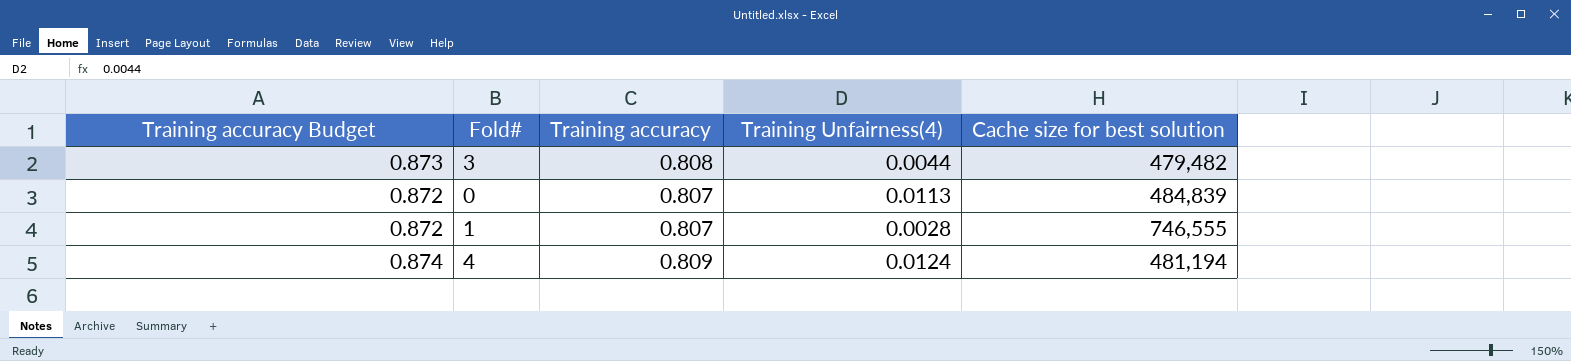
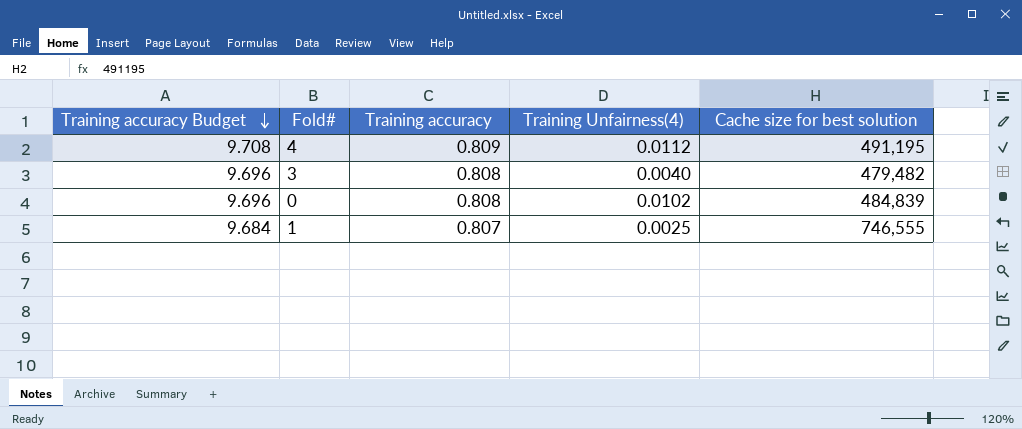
row order: none -> Training accuracy Budget descending
column Training accuracy Budget | formula: [Training accuracy] * 1.08 -> [Training accuracy] * 12
4 | Training Unfairness(4): 0.0124 -> 0.0112
4 | Cache size for best solution: 481,194 -> 491,195
3 | Training Unfairness(4): 0.0044 -> 0.0040
0 | Training accuracy: 0.807 -> 0.808
0 | Training Unfairness(4): 0.0113 -> 0.0102
1 | Training Unfairness(4): 0.0028 -> 0.0025

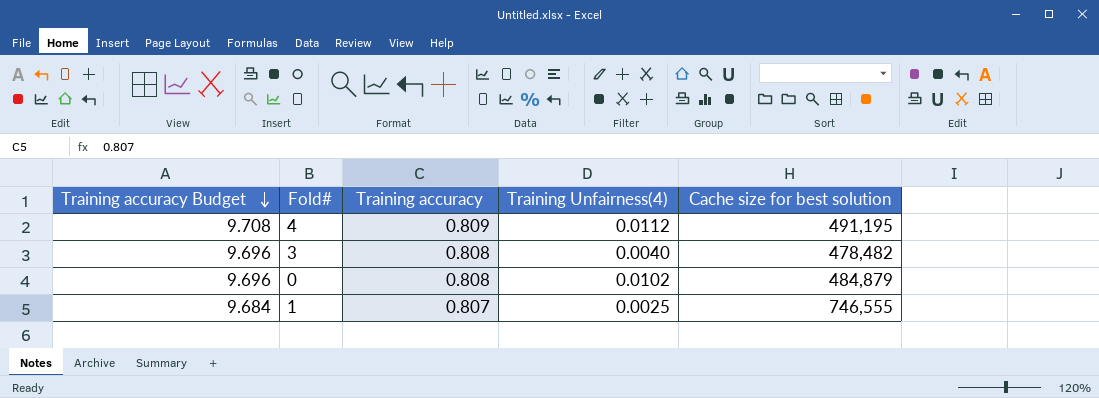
3 | Cache size for best solution: 479,482 -> 478,482
0 | Cache size for best solution: 484,839 -> 484,879

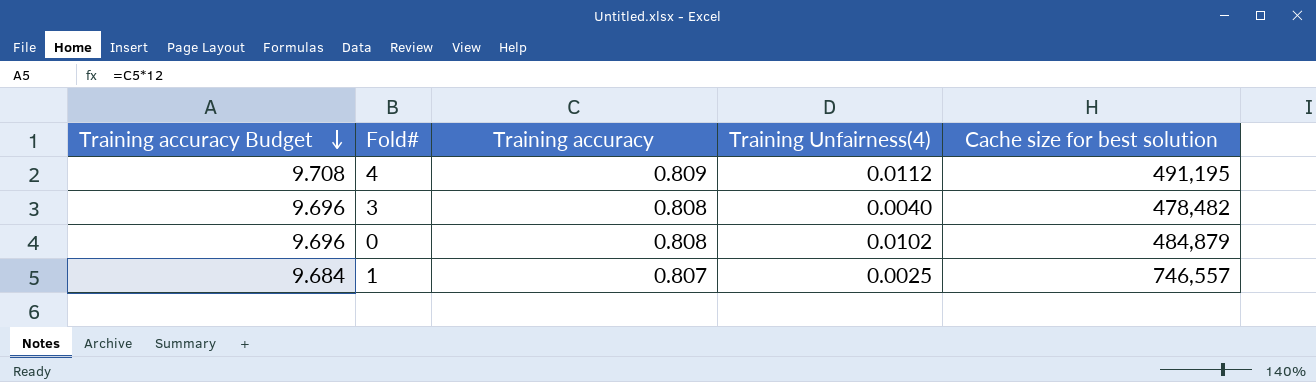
1 | Cache size for best solution: 746,555 -> 746,557

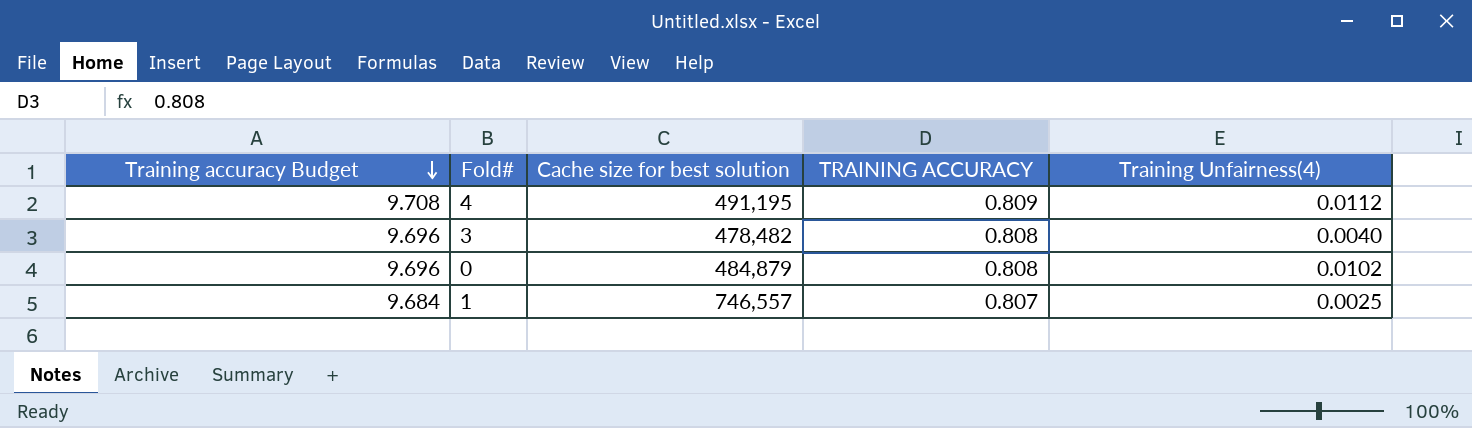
column Cache size for best solution | position: 5 -> 3
column name: Training accuracy -> TRAINING ACCURACY

